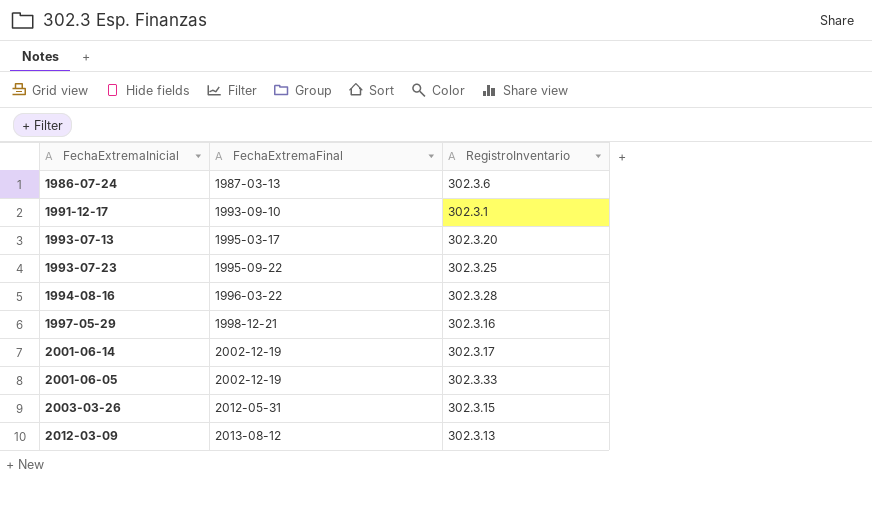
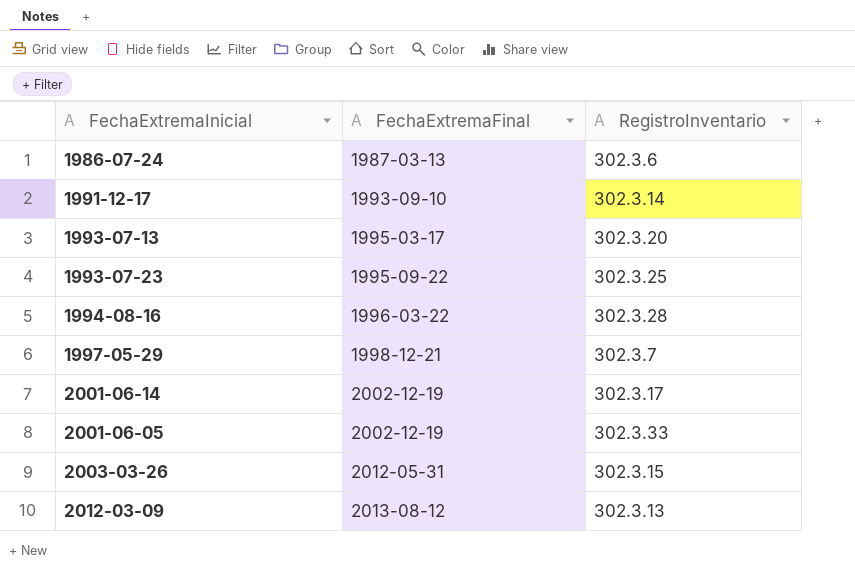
1991-12-17 | RegistroInventario: 302.3.1 -> 302.3.14
1997-05-29 | RegistroInventario: 302.3.16 -> 302.3.7

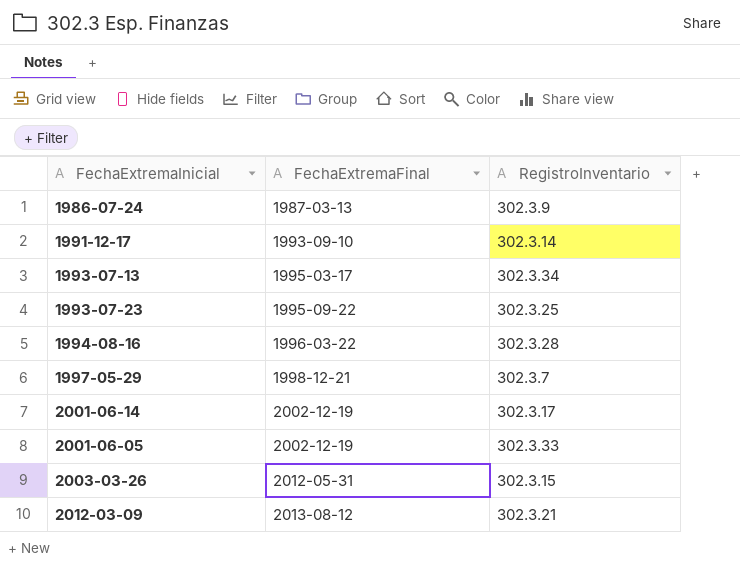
1986-07-24 | RegistroInventario: 302.3.6 -> 302.3.9
1993-07-13 | RegistroInventario: 302.3.20 -> 302.3.34
2012-03-09 | RegistroInventario: 302.3.13 -> 302.3.21

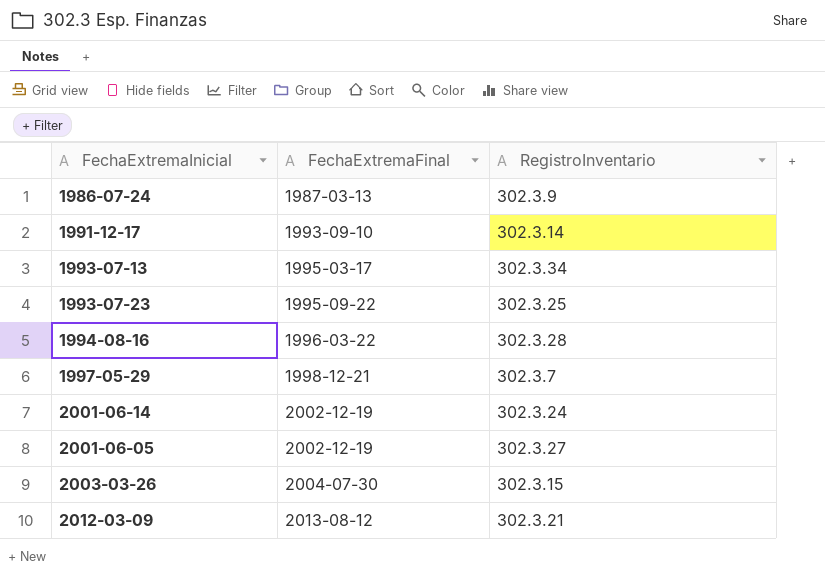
2001-06-14 | RegistroInventario: 302.3.17 -> 302.3.24
2001-06-05 | RegistroInventario: 302.3.33 -> 302.3.27
2003-03-26 | FechaExtremaFinal: 2012-05-31 -> 2004-07-30

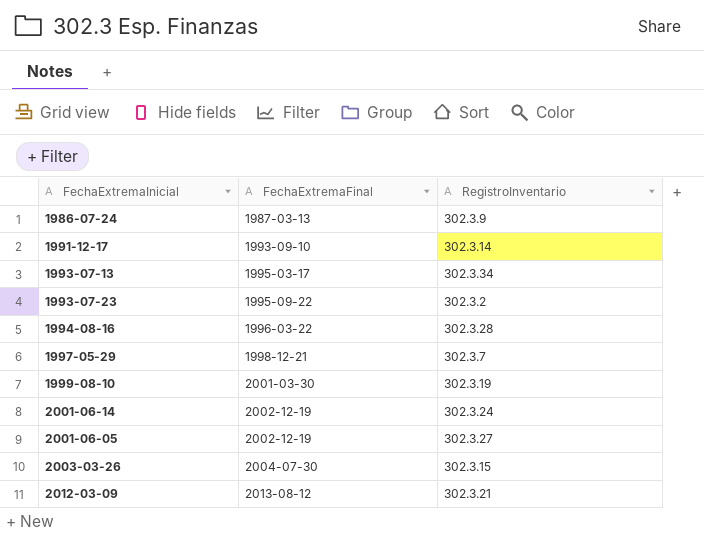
1993-07-23 | RegistroInventario: 302.3.25 -> 302.3.2
row 1999-08-10: none -> 2001-03-30 | 302.3.19

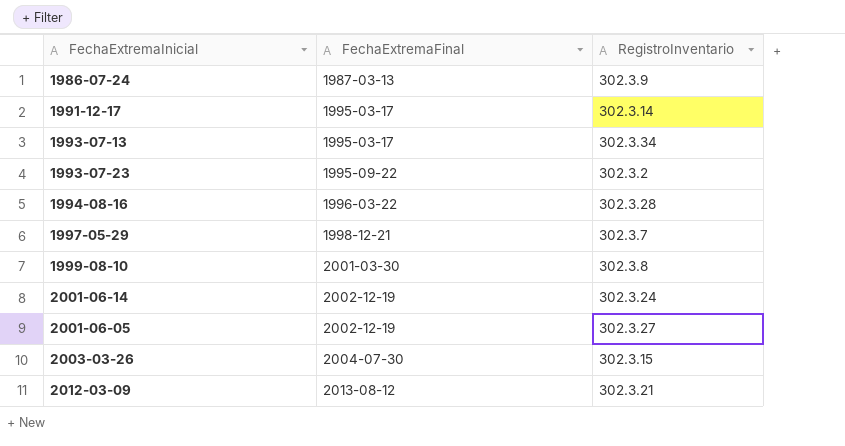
1991-12-17 | FechaExtremaFinal: 1993-09-10 -> 1995-03-17
1999-08-10 | RegistroInventario: 302.3.19 -> 302.3.8

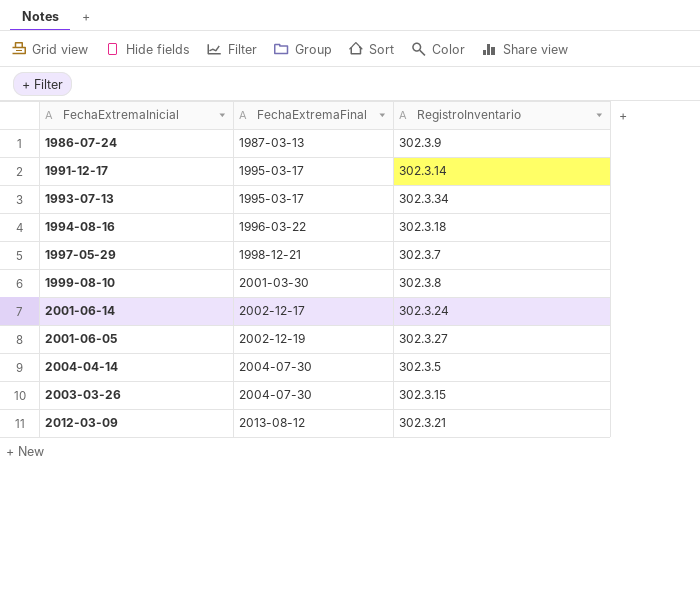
row 1993-07-23: 1995-09-22 | 302.3.2 -> none
1994-08-16 | RegistroInventario: 302.3.28 -> 302.3.18
2001-06-14 | FechaExtremaFinal: 2002-12-19 -> 2002-12-17
row 2004-04-14: none -> 2004-07-30 | 302.3.5

